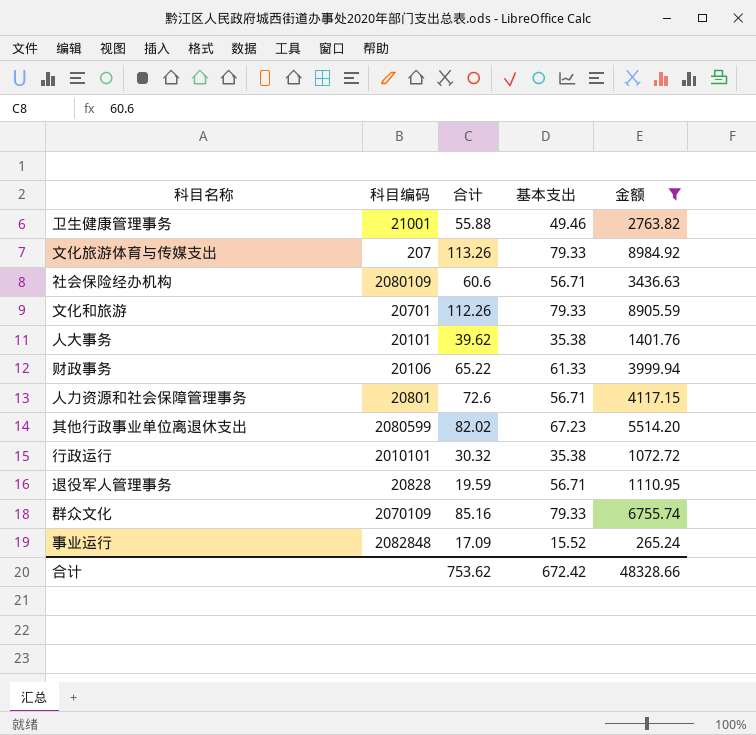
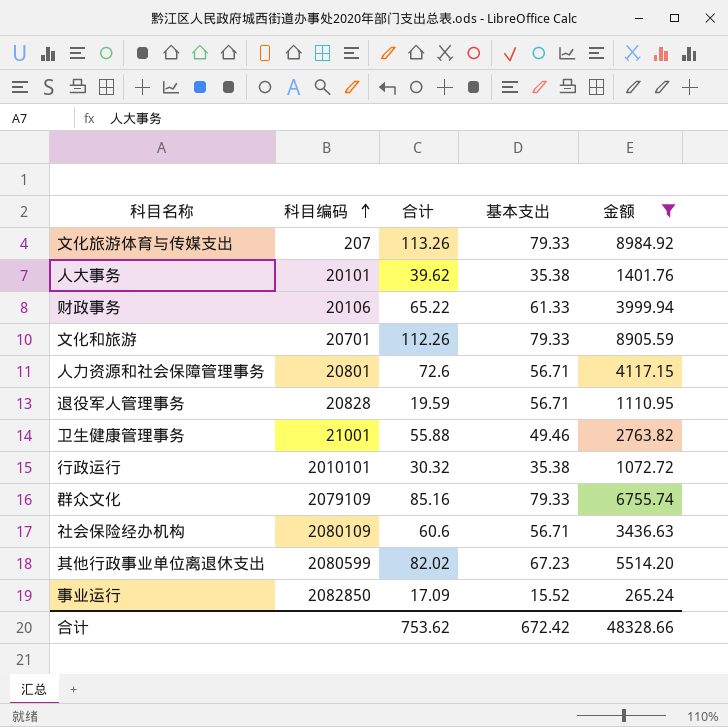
row order: none -> 科目编码 ascending
群众文化 | 科目编码: 2070109 -> 2079109
事业运行 | 科目编码: 2082848 -> 2082850

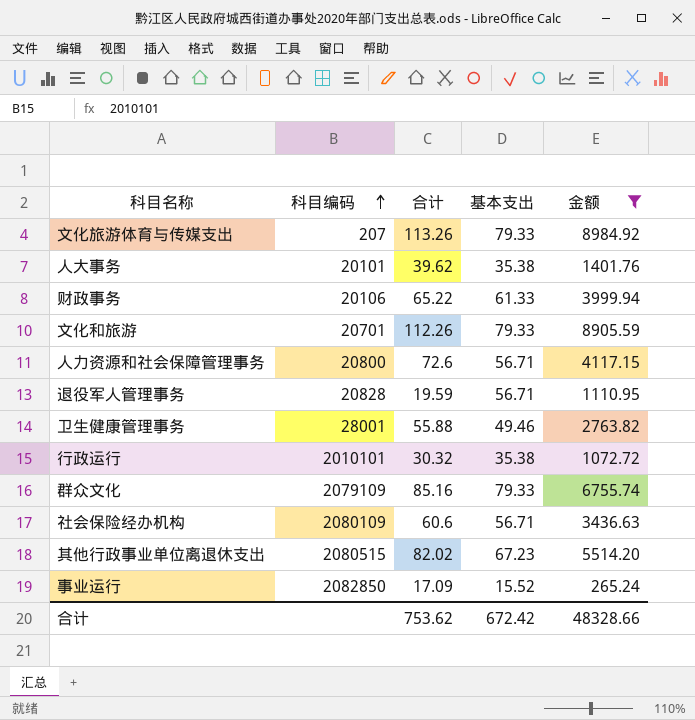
人力资源和社会保障管理事务 | 科目编码: 20801 -> 20800
卫生健康管理事务 | 科目编码: 21001 -> 28001
其他行政事业单位离退休支出 | 科目编码: 2080599 -> 2080515

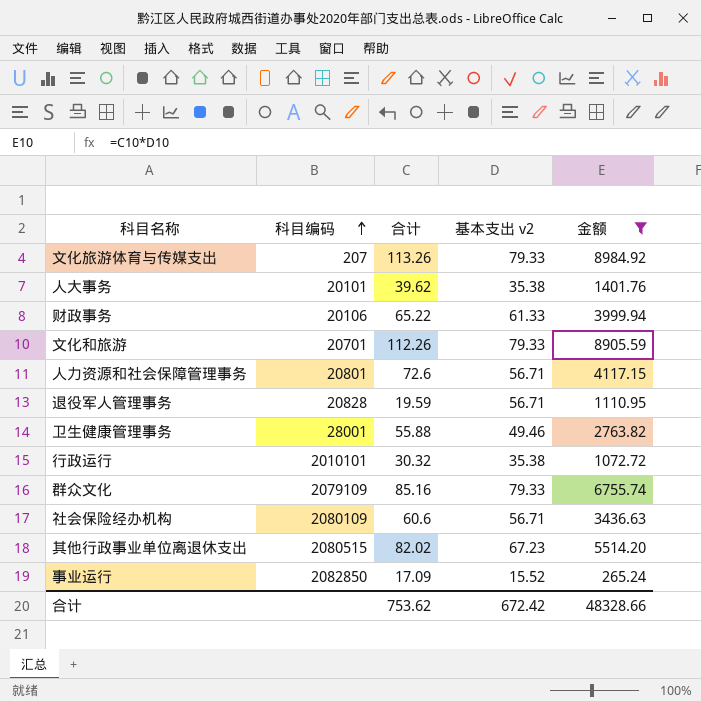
column name: 基本支出 -> 基本支出 v2
人力资源和社会保障管理事务 | 科目编码: 20800 -> 20801

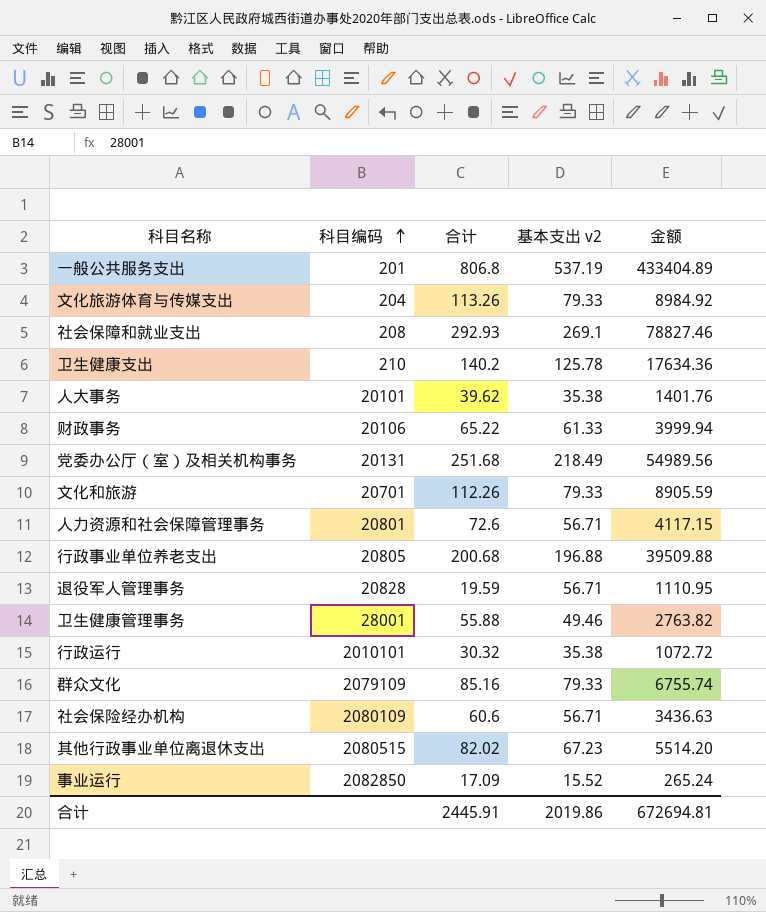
filter: 金额 <= 8984.92 -> none
文化旅游体育与传媒支出 | 科目编码: 207 -> 204
合计 | 合计: 753.62 -> 2445.91
合计 | 基本支出 v2: 672.42 -> 2019.86
合计 | 金额: 48328.66 -> 672694.81

